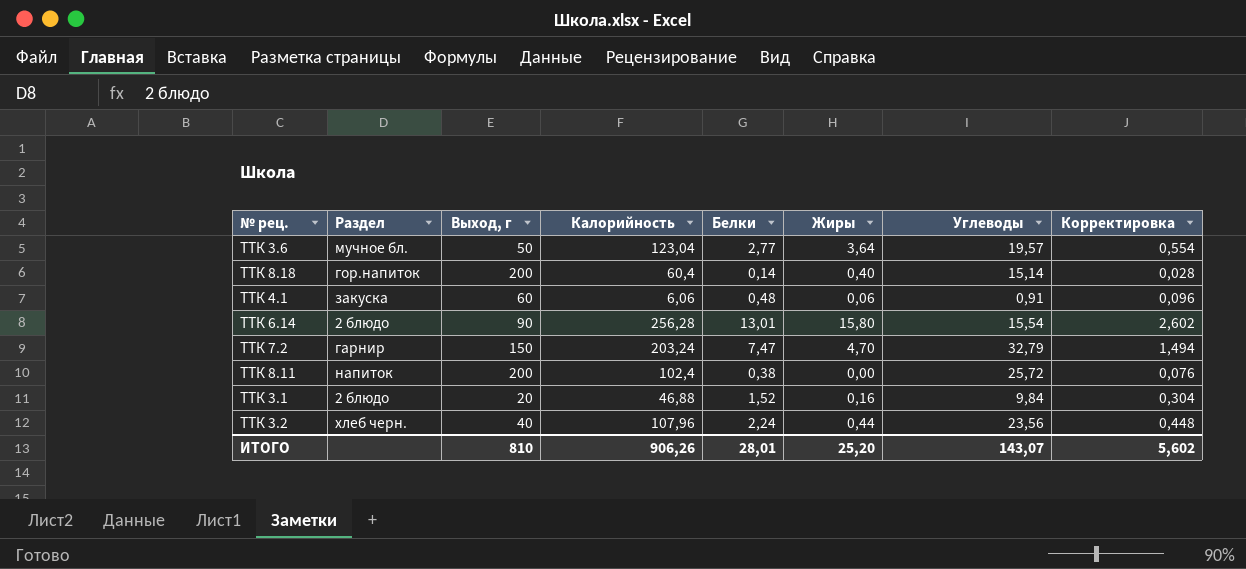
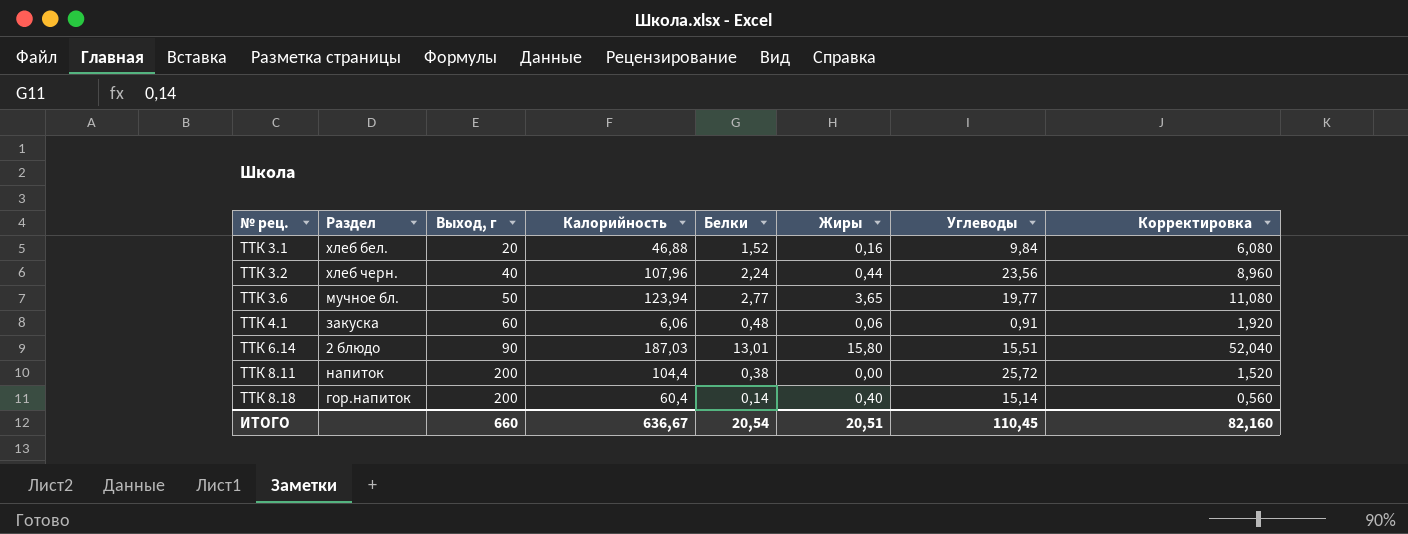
row order: none -> № рец. ascending
column Корректировка | formula: [Белки] * 0,2 -> [Белки] * 4
row ТТК 7.2: гарнир | 150 | 203,24 | 7,47 | 4,70 | 32,79 | 1,494 -> none
ТТК 3.1 | Раздел: 2 блюдо -> хлеб бел.
ТТК 3.6 | Калорийность: 123,04 -> 123,94
ТТК 3.6 | Жиры: 3,64 -> 3,65
ТТК 3.6 | Углеводы: 19,57 -> 19,77
ТТК 6.14 | Калорийность: 256,28 -> 187,03
ТТК 6.14 | Углеводы: 15,54 -> 15,51
ТТК 8.11 | Калорийность: 102,4 -> 104,4
ИТОГО | Выход, г: 810 -> 660
ИТОГО | Калорийность: 906,26 -> 636,67
ИТОГО | Белки: 28,01 -> 20,54
ИТОГО | Жиры: 25,20 -> 20,51
ИТОГО | Углеводы: 143,07 -> 110,45
ИТОГО | Корректировка: 5,602 -> 82,160

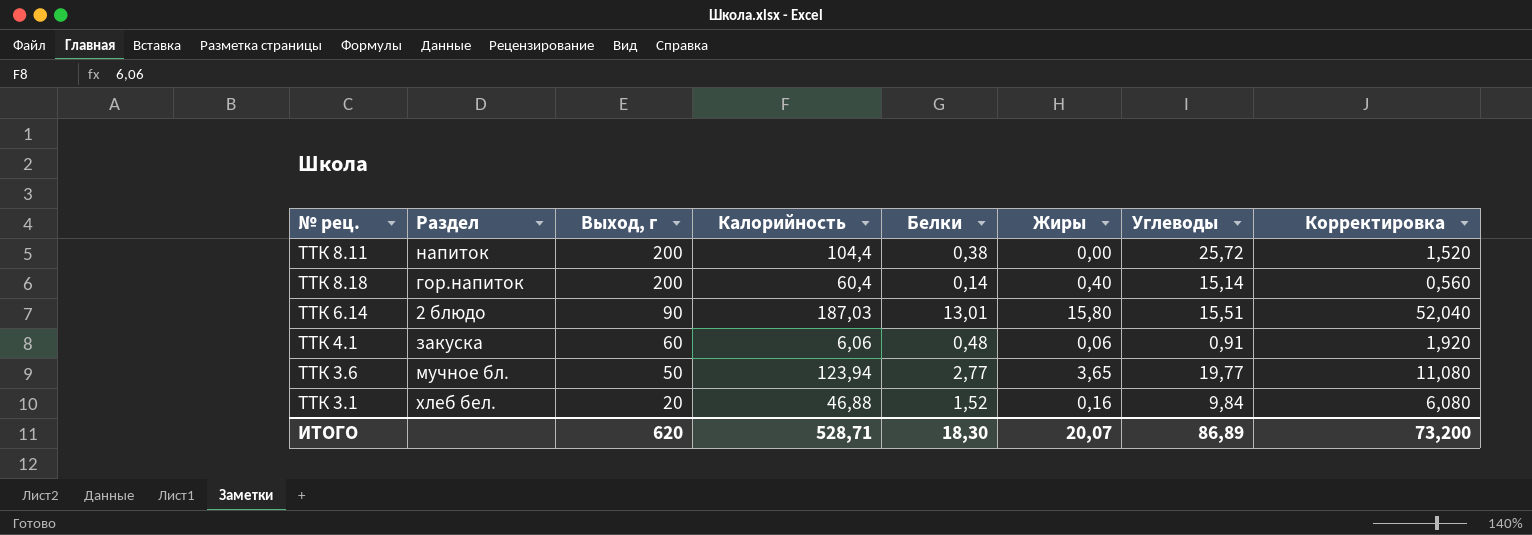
row order: № рец. ascending -> Выход, г descending
row ТТК 3.2: хлеб черн. | 40 | 107,96 | 2,24 | 0,44 | 23,56 | 8,960 -> none
ИТОГО | Выход, г: 660 -> 620
ИТОГО | Калорийность: 636,67 -> 528,71
ИТОГО | Белки: 20,54 -> 18,30
ИТОГО | Жиры: 20,51 -> 20,07
ИТОГО | Углеводы: 110,45 -> 86,89
ИТОГО | Корректировка: 82,160 -> 73,200

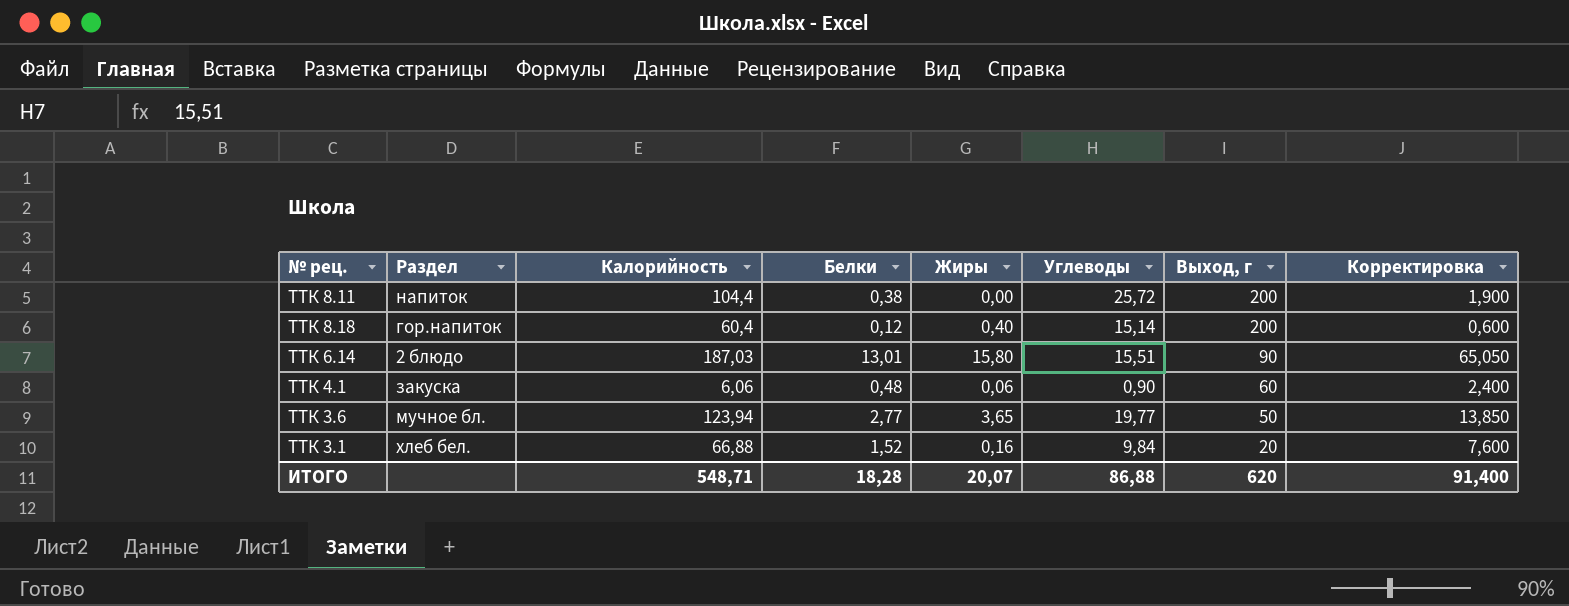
column Выход, г | position: 3 -> 7
column Корректировка | formula: [Белки] * 4 -> [Белки] * 5
ТТК 8.18 | Белки: 0,14 -> 0,12
ТТК 4.1 | Углеводы: 0,91 -> 0,90
ТТК 3.1 | Калорийность: 46,88 -> 66,88
ИТОГО | Калорийность: 528,71 -> 548,71
ИТОГО | Белки: 18,30 -> 18,28
ИТОГО | Углеводы: 86,89 -> 86,88
ИТОГО | Корректировка: 73,200 -> 91,400

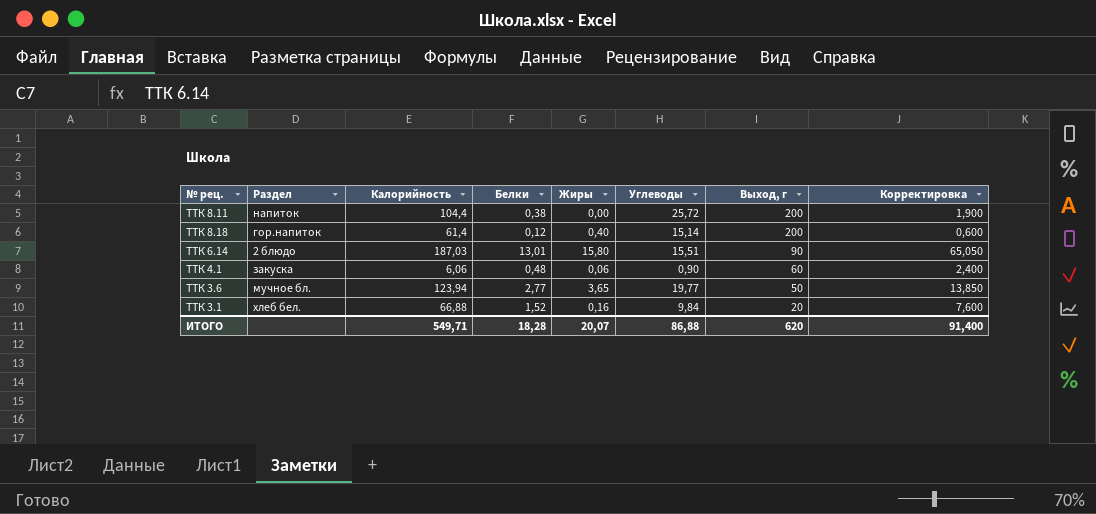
ТТК 8.18 | Калорийность: 60,4 -> 61,4
ИТОГО | Калорийность: 548,71 -> 549,71

